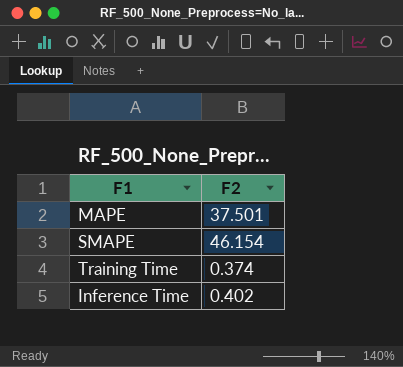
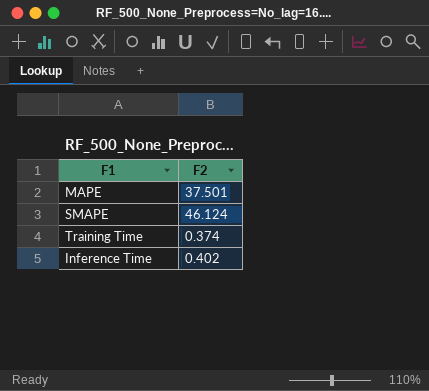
SMAPE | F2: 46.154 -> 46.124

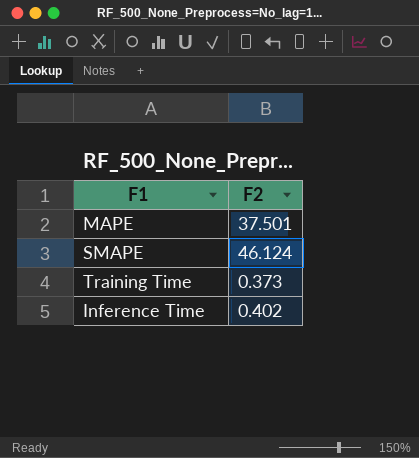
Training Time | F2: 0.374 -> 0.373

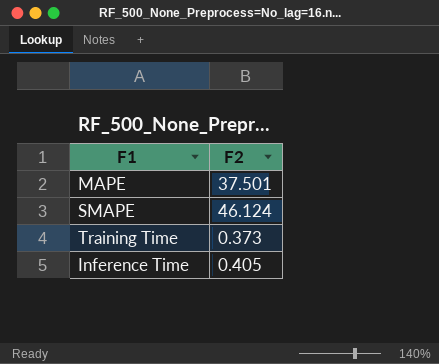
Inference Time | F2: 0.402 -> 0.405

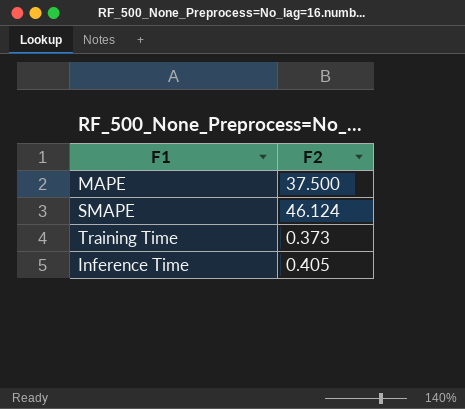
MAPE | F2: 37.501 -> 37.500

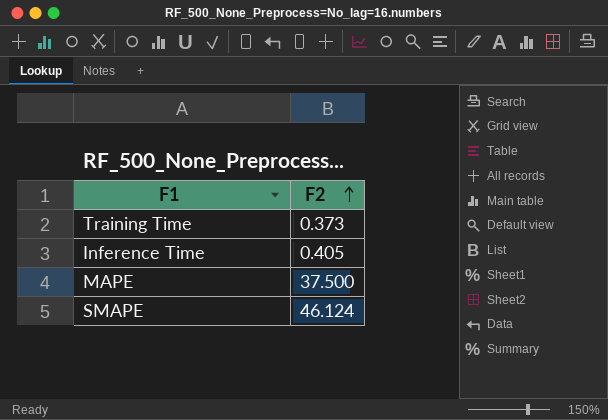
row order: none -> F2 ascending

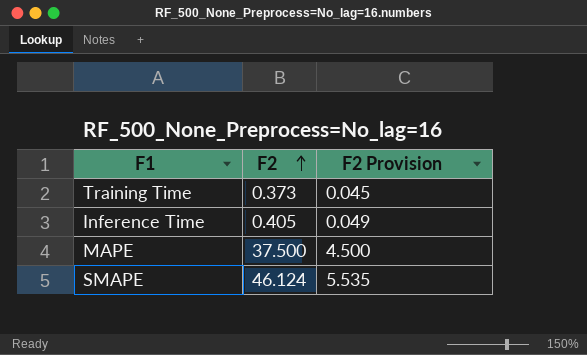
column F2 Provision | formula: none -> [F2] * 0.12

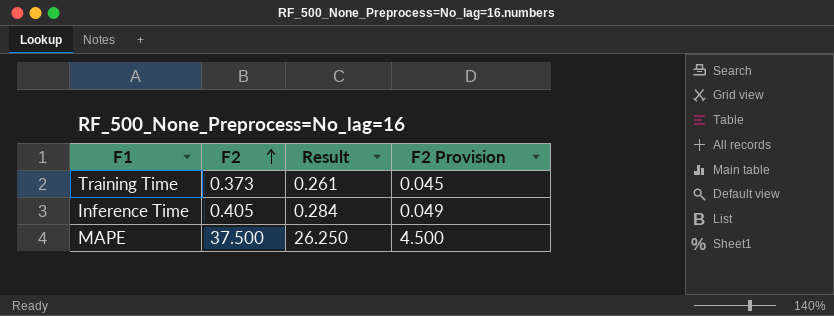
column Result | formula: none -> [F2] * 0.7
row SMAPE: 46.124 | 5.535 -> none

